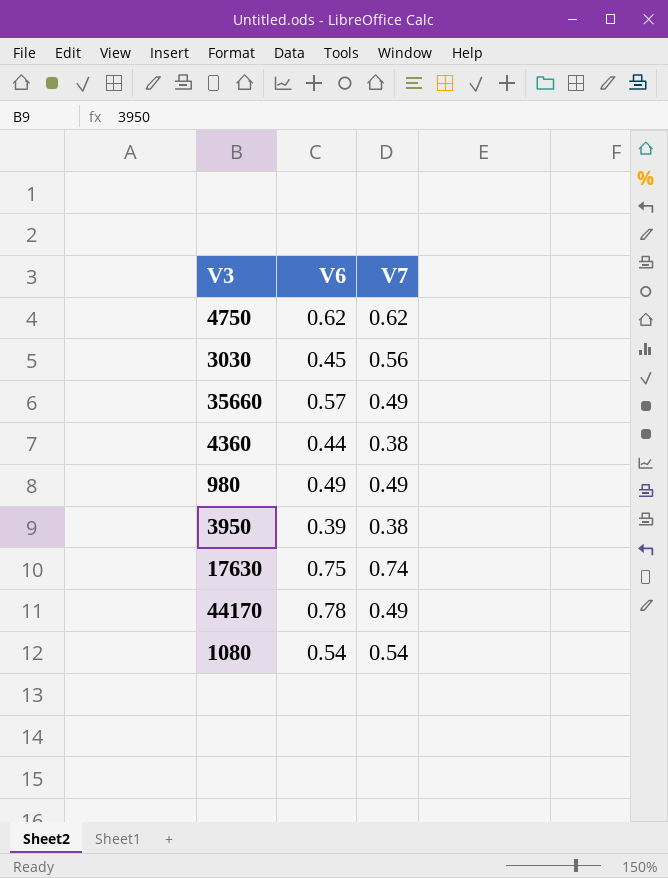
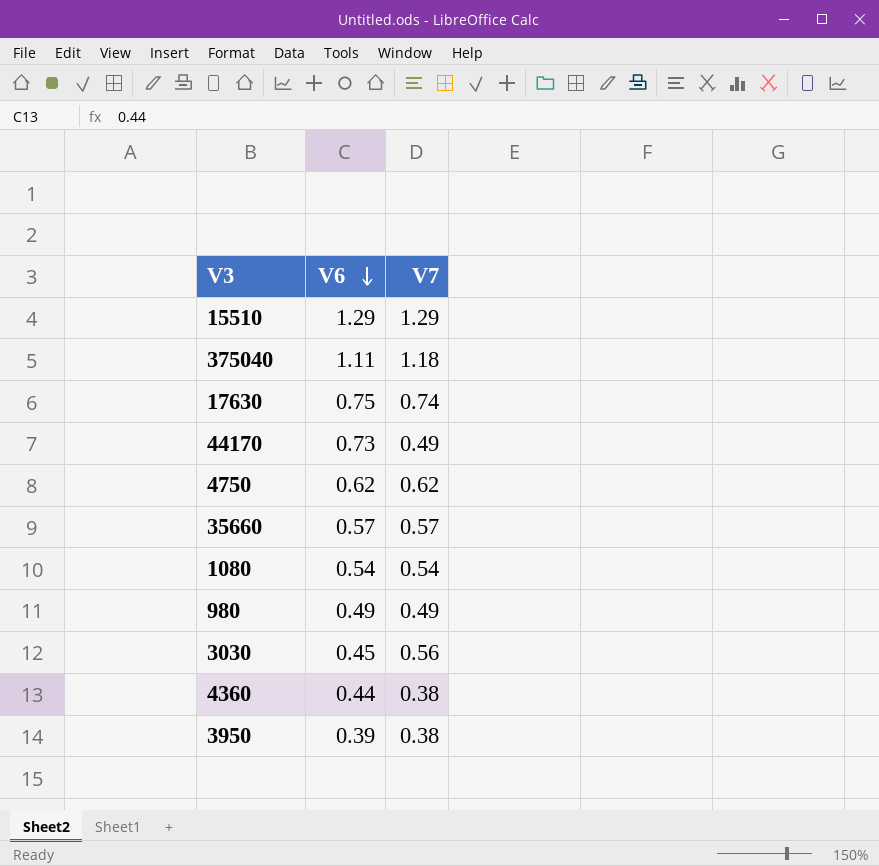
row order: none -> V6 descending
row 15510: none -> 1.29 | 1.29
row 375040: none -> 1.11 | 1.18
44170 | V6: 0.78 -> 0.73
35660 | V7: 0.49 -> 0.57

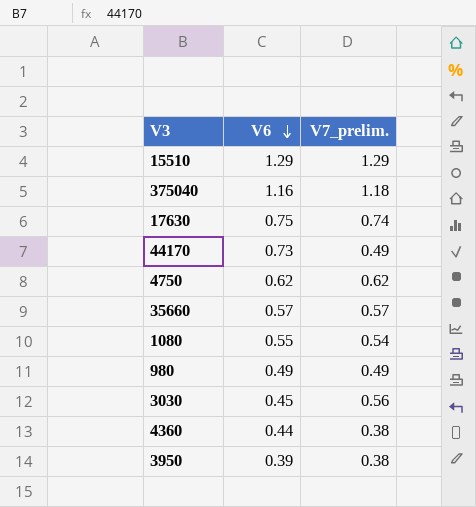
column name: V7 -> V7_prelim.
375040 | V6: 1.11 -> 1.16
1080 | V6: 0.54 -> 0.55

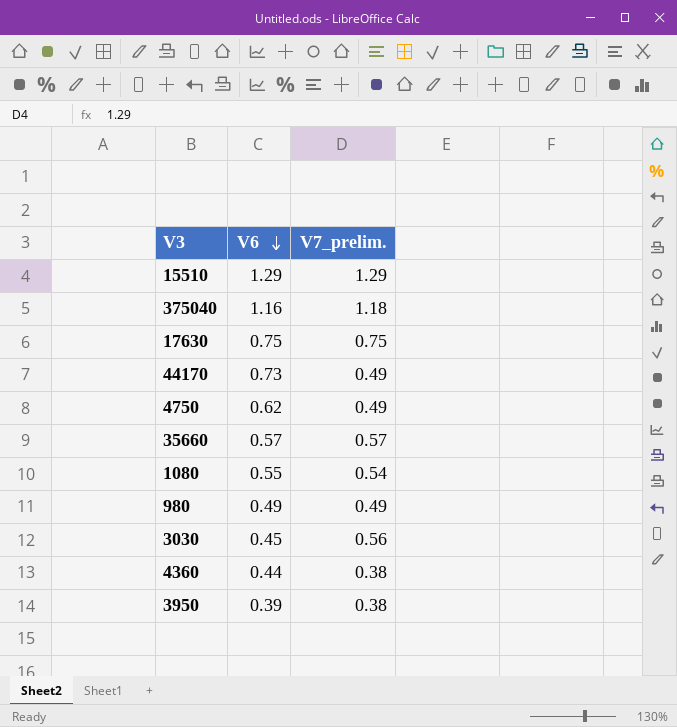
17630 | V7_prelim.: 0.74 -> 0.75
4750 | V7_prelim.: 0.62 -> 0.49

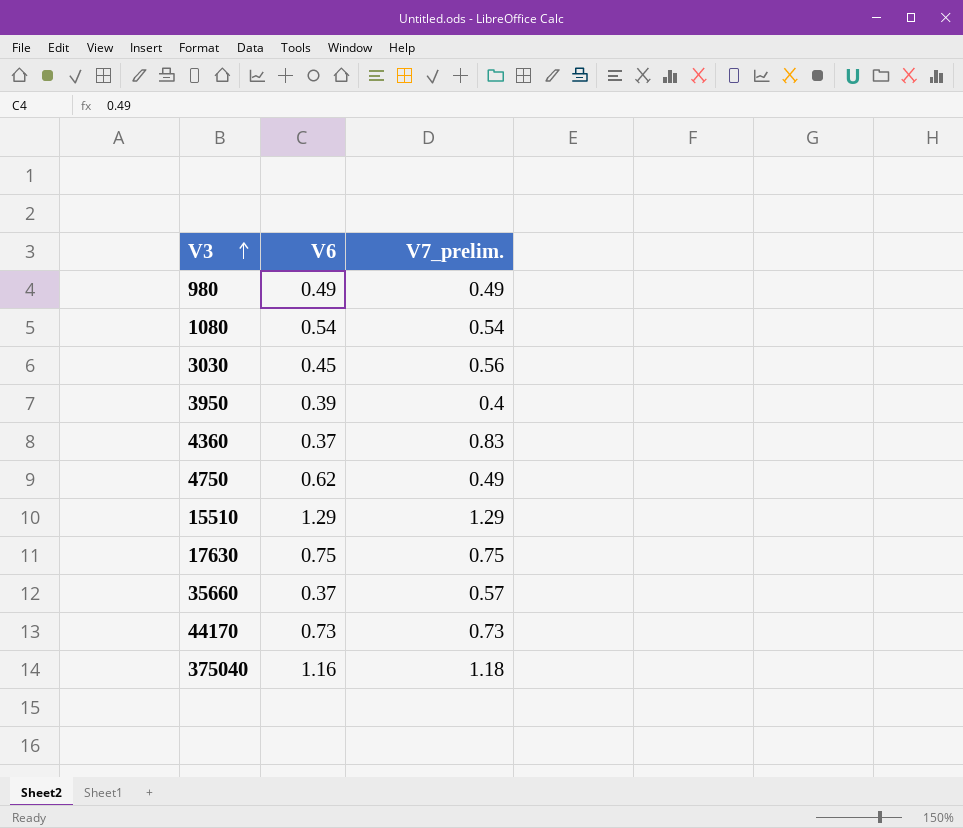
row order: V6 descending -> V3 ascending
1080 | V6: 0.55 -> 0.54
3950 | V7_prelim.: 0.38 -> 0.4
4360 | V6: 0.44 -> 0.37
4360 | V7_prelim.: 0.38 -> 0.83
35660 | V6: 0.57 -> 0.37
44170 | V7_prelim.: 0.49 -> 0.73

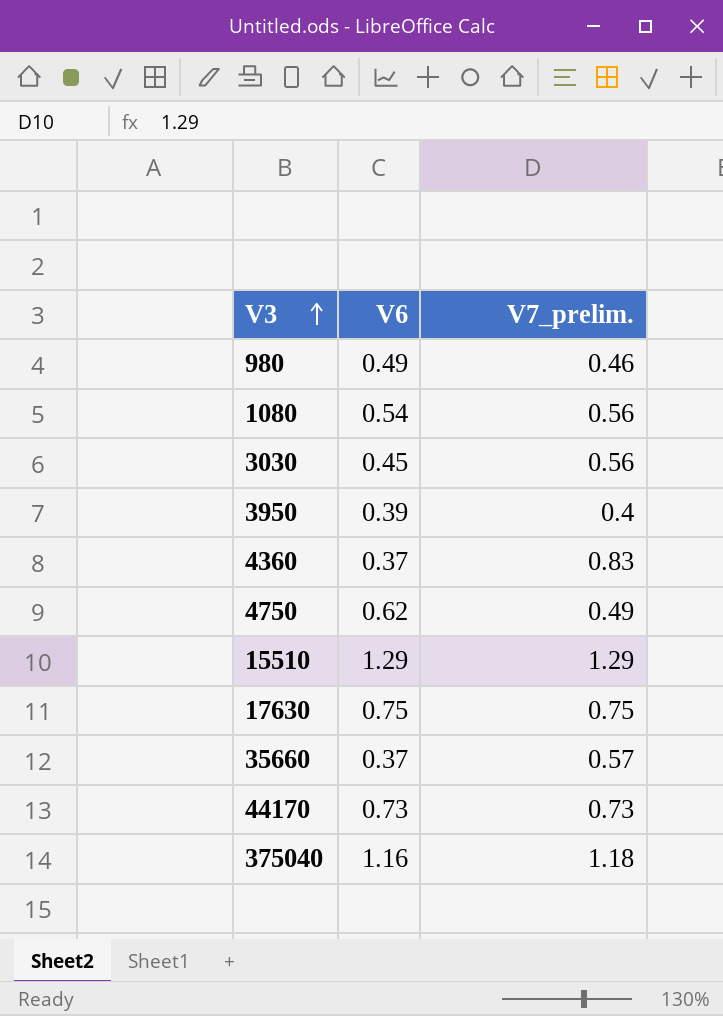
980 | V7_prelim.: 0.49 -> 0.46
1080 | V7_prelim.: 0.54 -> 0.56

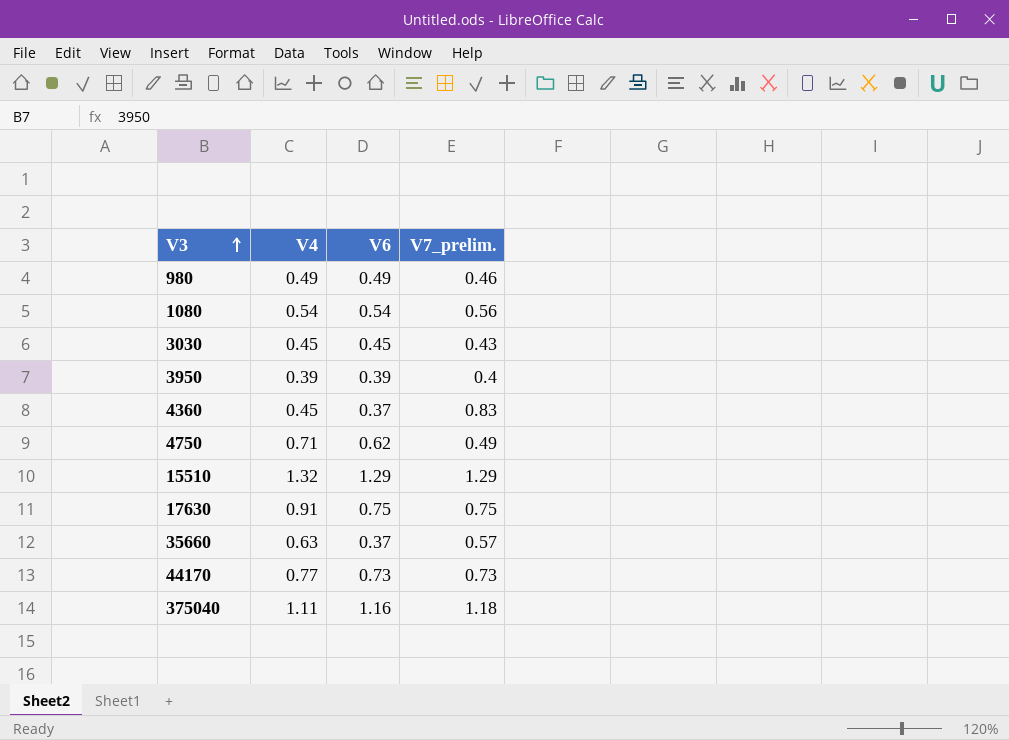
column V4 | position: none -> 2
3030 | V7_prelim.: 0.56 -> 0.43

